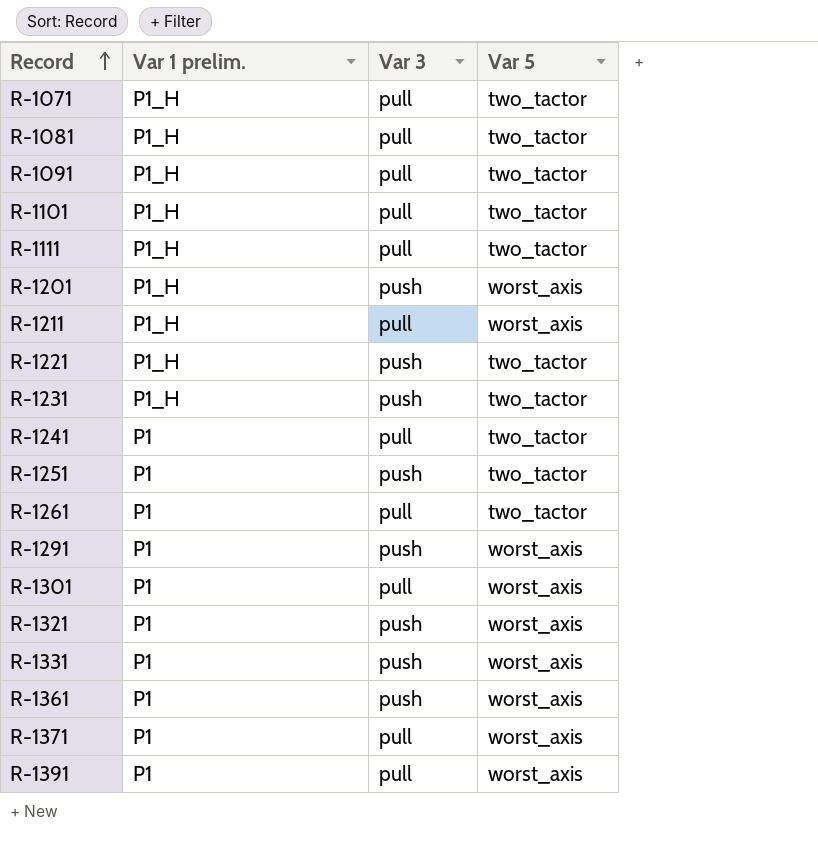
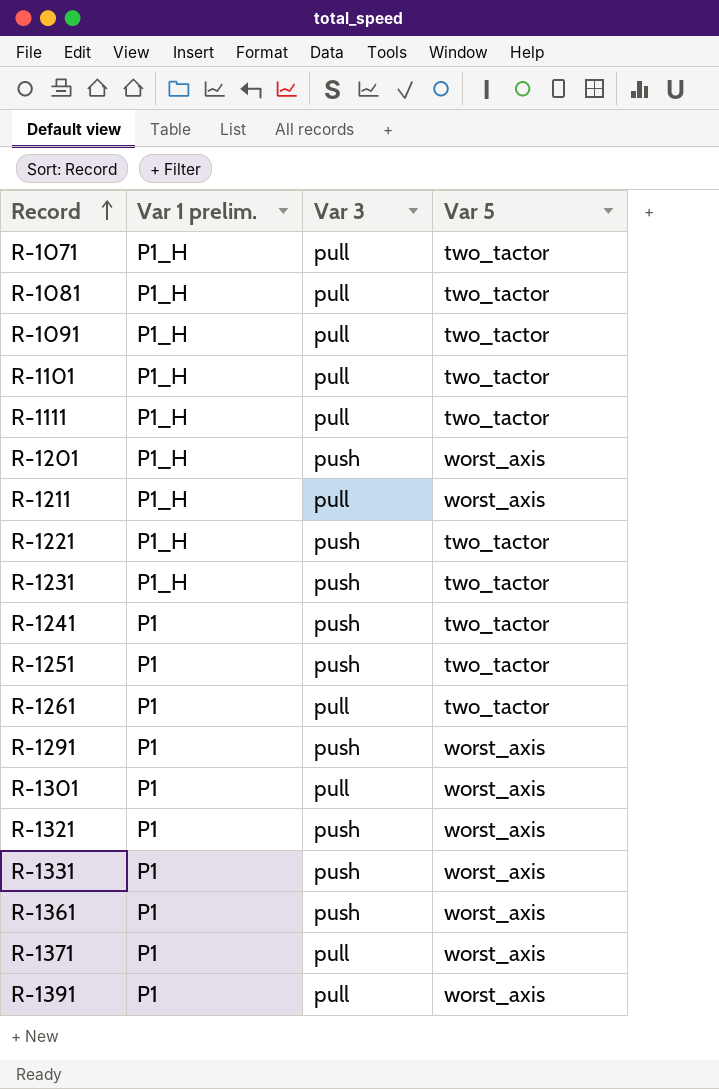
R-1241 | Var 3: pull -> push

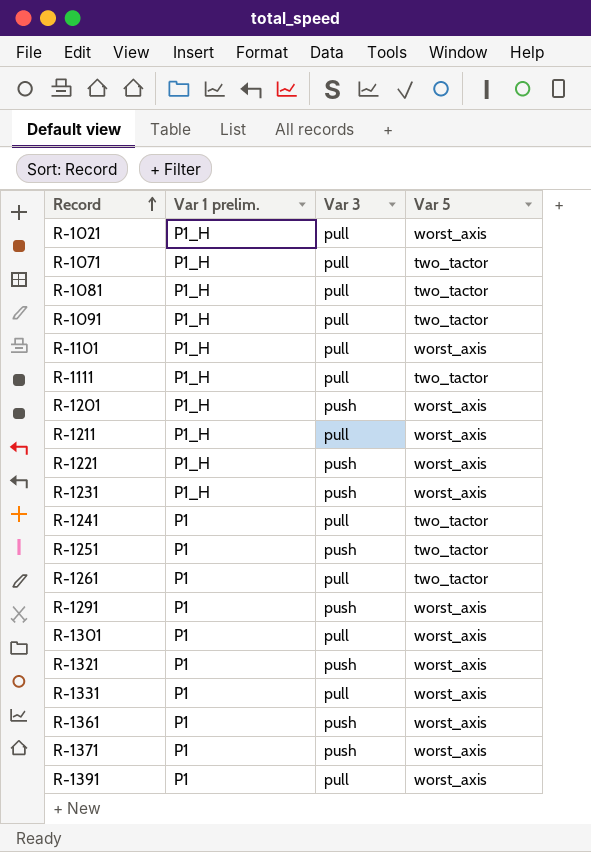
row R-1021: none -> P1_H | pull | worst_axis
R-1101 | Var 5: two_tactor -> worst_axis
R-1221 | Var 5: two_tactor -> worst_axis
R-1231 | Var 5: two_tactor -> worst_axis
R-1241 | Var 3: push -> pull
R-1331 | Var 3: push -> pull
R-1371 | Var 3: pull -> push

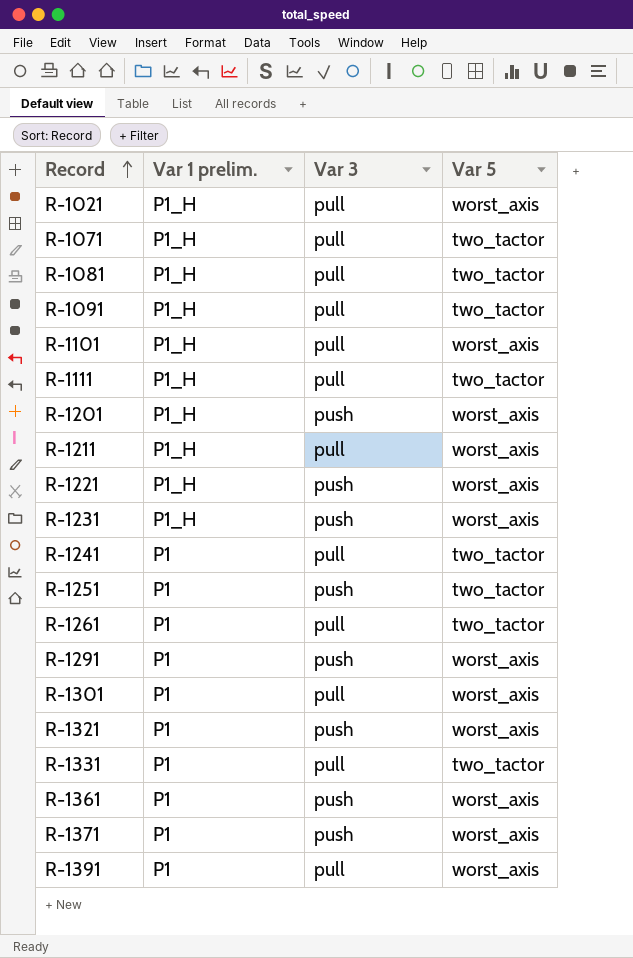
R-1331 | Var 5: worst_axis -> two_tactor

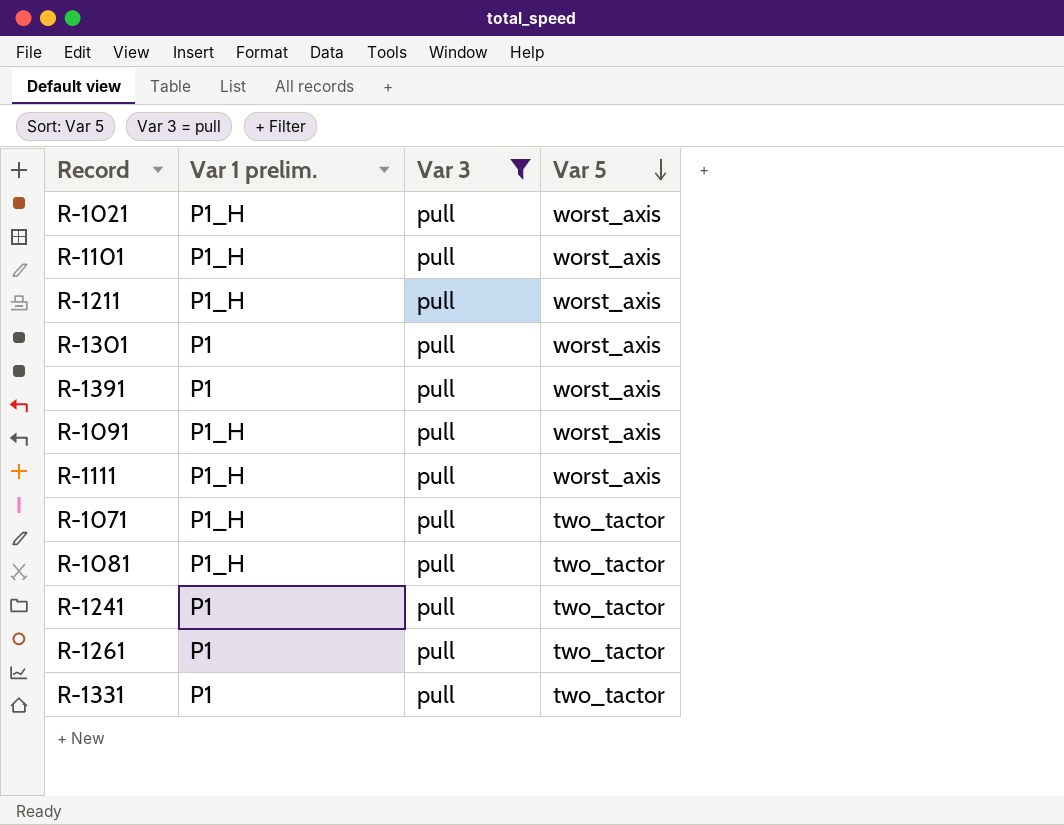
filter: none -> Var 3 = pull
row order: Record ascending -> Var 5 descending
R-1091 | Var 5: two_tactor -> worst_axis
R-1111 | Var 5: two_tactor -> worst_axis

